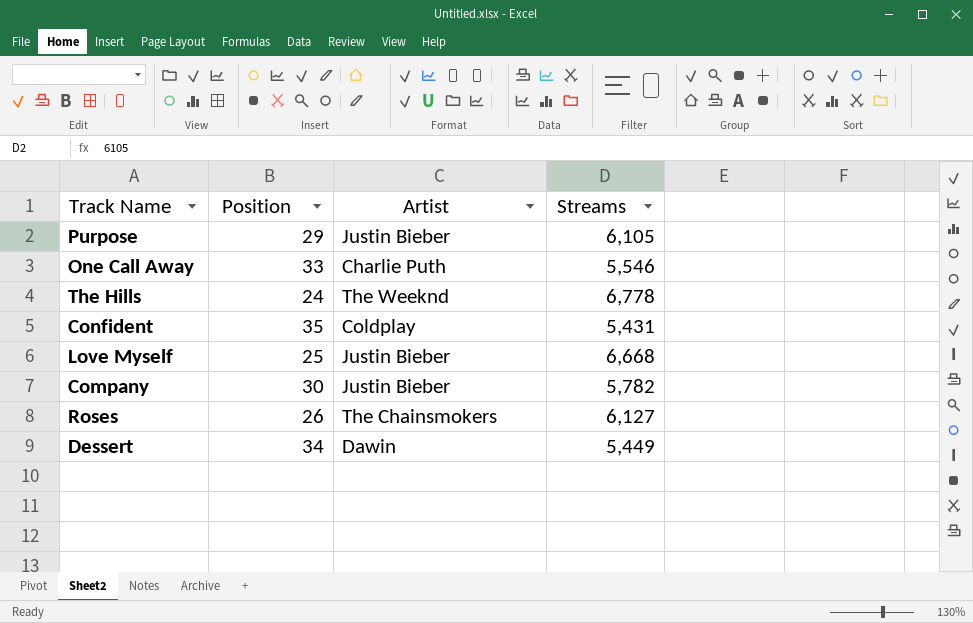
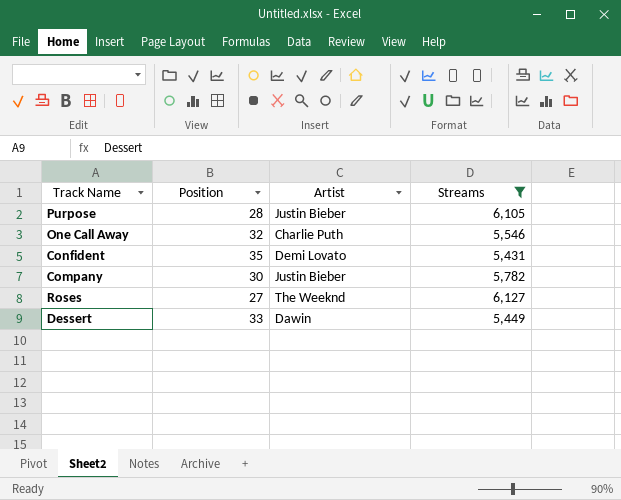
filter: none -> Streams <= 6,127
Purpose | Position: 29 -> 28
One Call Away | Position: 33 -> 32
Confident | Artist: Coldplay -> Demi Lovato
Roses | Position: 26 -> 27
Roses | Artist: The Chainsmokers -> The Weeknd
Dessert | Position: 34 -> 33

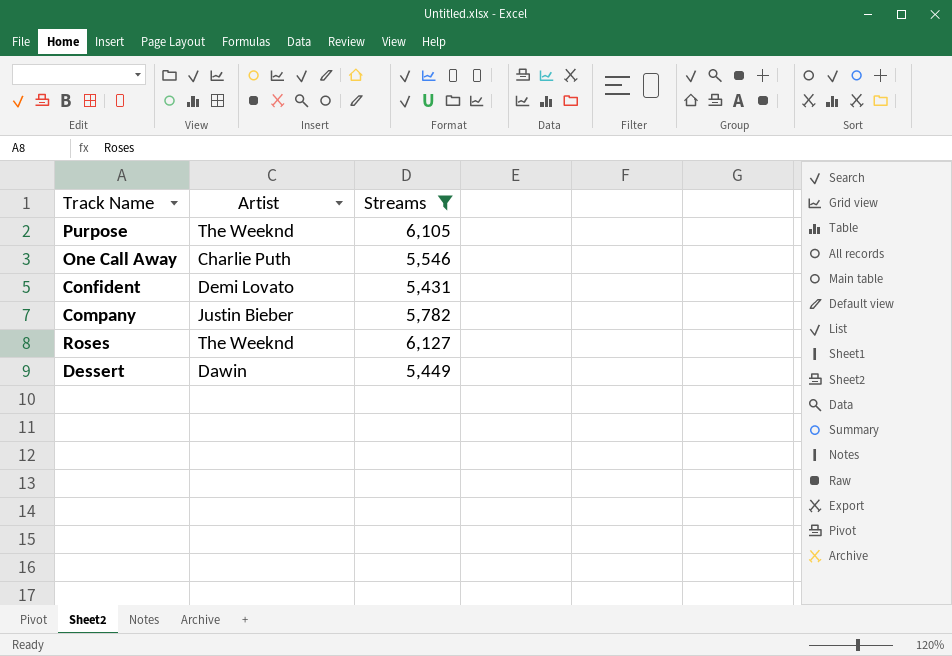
column Position | position: 2 -> none
Purpose | Artist: Justin Bieber -> The Weeknd

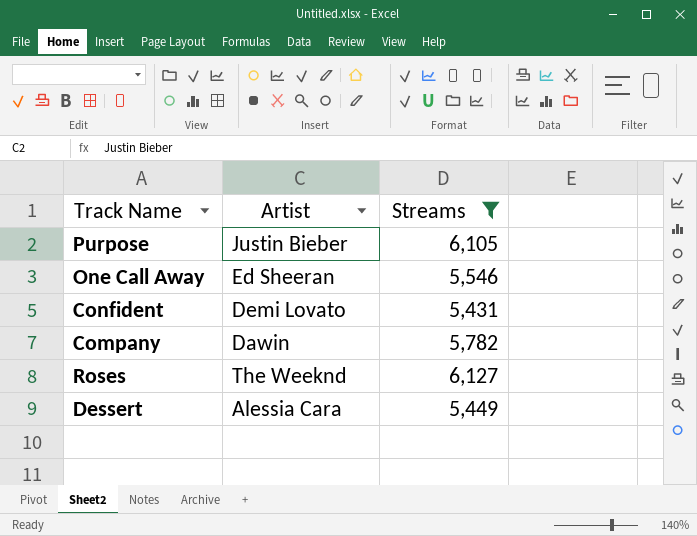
Purpose | Artist: The Weeknd -> Justin Bieber
One Call Away | Artist: Charlie Puth -> Ed Sheeran
Company | Artist: Justin Bieber -> Dawin
Dessert | Artist: Dawin -> Alessia Cara

